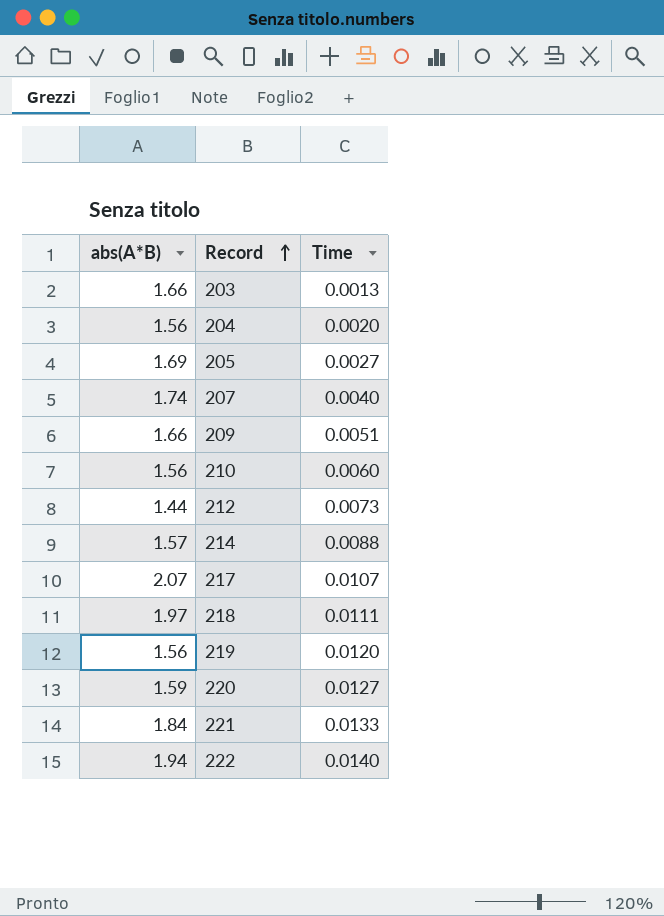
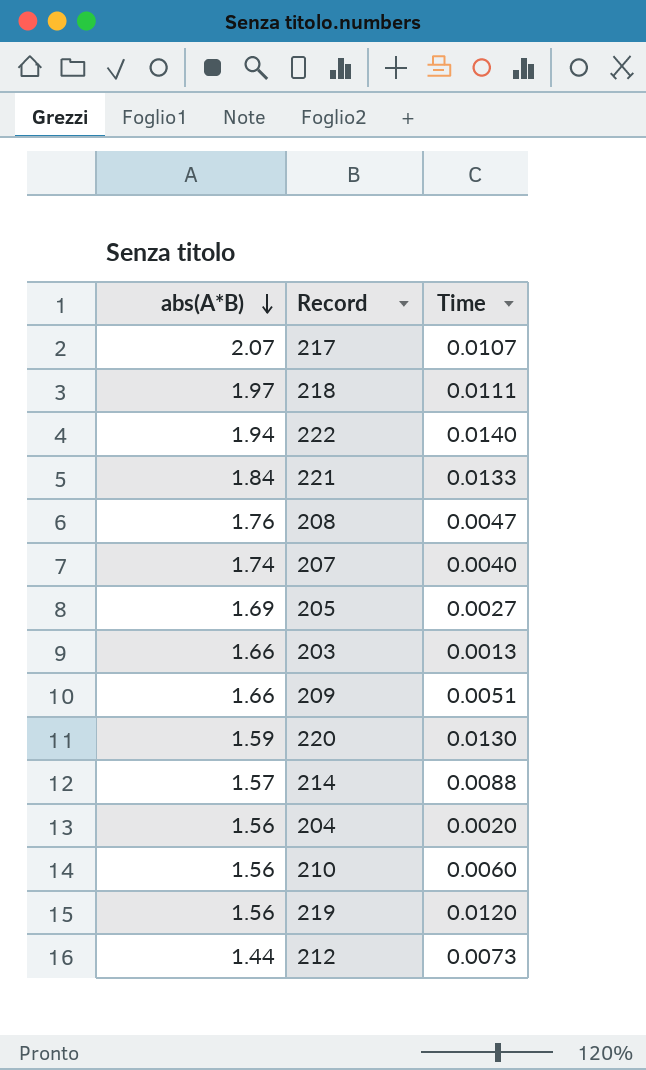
row order: Record ascending -> abs(A*B) descending
row 208: none -> 1.76 | 0.0047
220 | Time: 0.0127 -> 0.0130

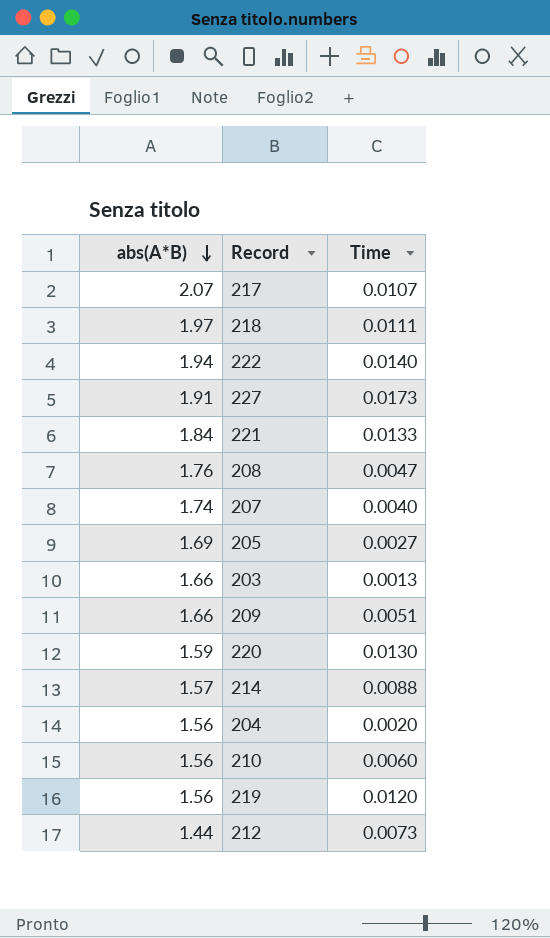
row 227: none -> 1.91 | 0.0173

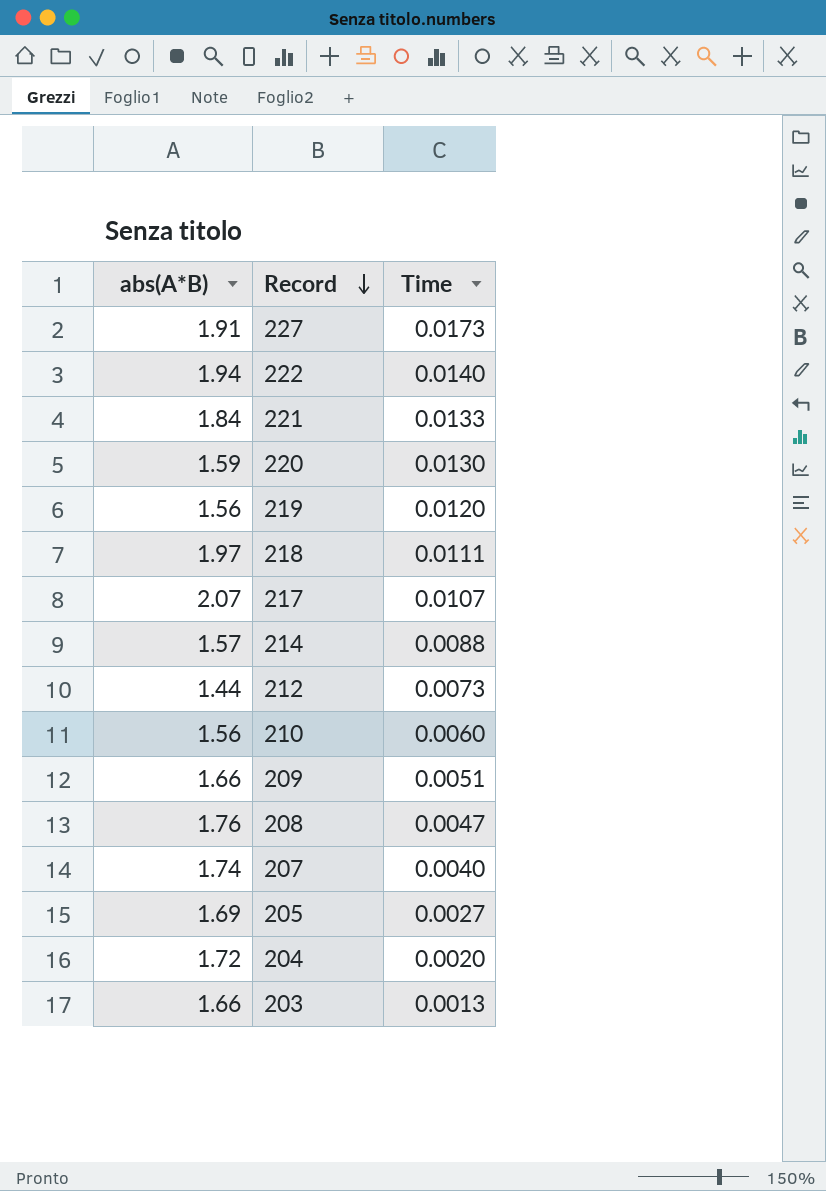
row order: abs(A*B) descending -> Record descending
204 | abs(A*B): 1.56 -> 1.72

